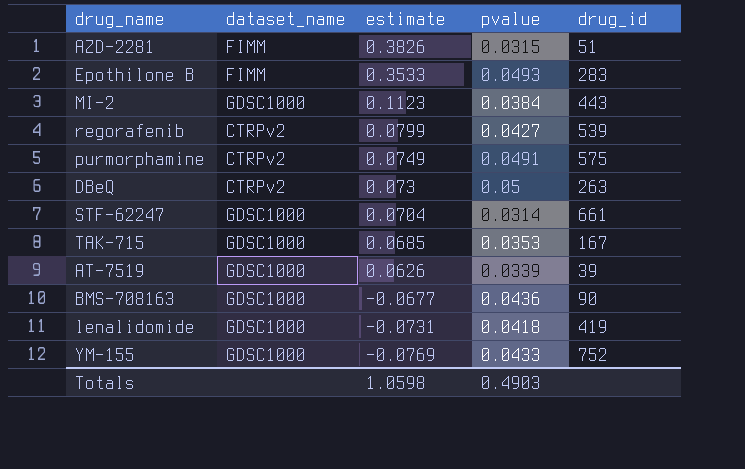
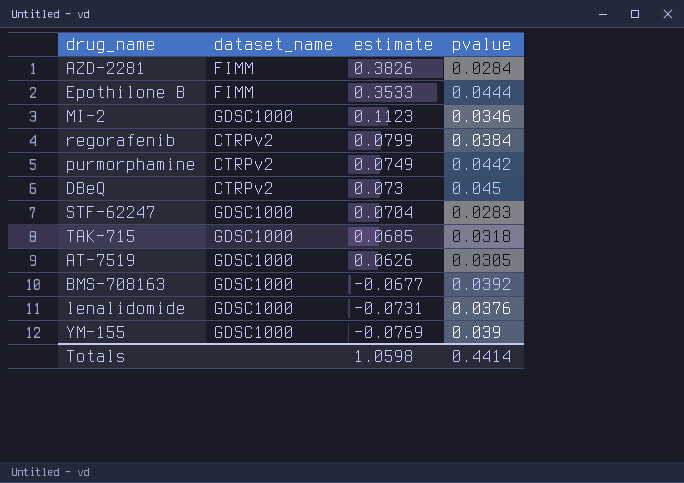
column drug_id | position: 5 -> none
AZD-2281 | pvalue: 0.0315 -> 0.0284
Epothilone B | pvalue: 0.0493 -> 0.0444
MI-2 | pvalue: 0.0384 -> 0.0346
regorafenib | pvalue: 0.0427 -> 0.0384
purmorphamine | pvalue: 0.0491 -> 0.0442
DBeQ | pvalue: 0.05 -> 0.045
STF-62247 | pvalue: 0.0314 -> 0.0283
TAK-715 | pvalue: 0.0353 -> 0.0318
AT-7519 | pvalue: 0.0339 -> 0.0305
BMS-708163 | pvalue: 0.0436 -> 0.0392
lenalidomide | pvalue: 0.0418 -> 0.0376
YM-155 | pvalue: 0.0433 -> 0.039
Totals | pvalue: 0.4903 -> 0.4414

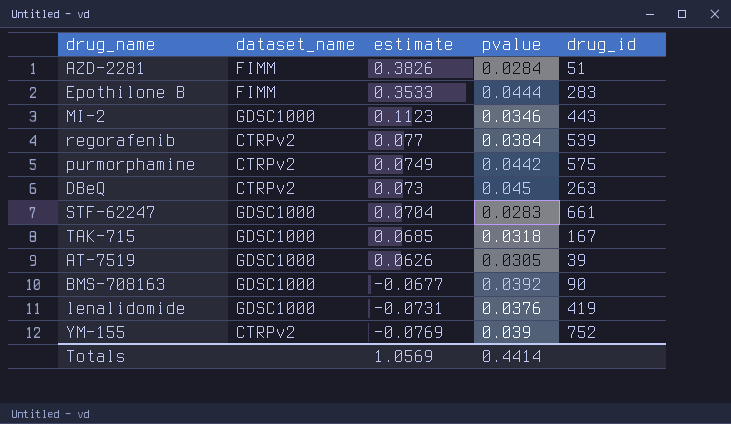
column drug_id | position: none -> 5
regorafenib | estimate: 0.0799 -> 0.077
YM-155 | dataset_name: GDSC1000 -> CTRPv2
Totals | estimate: 1.0598 -> 1.0569

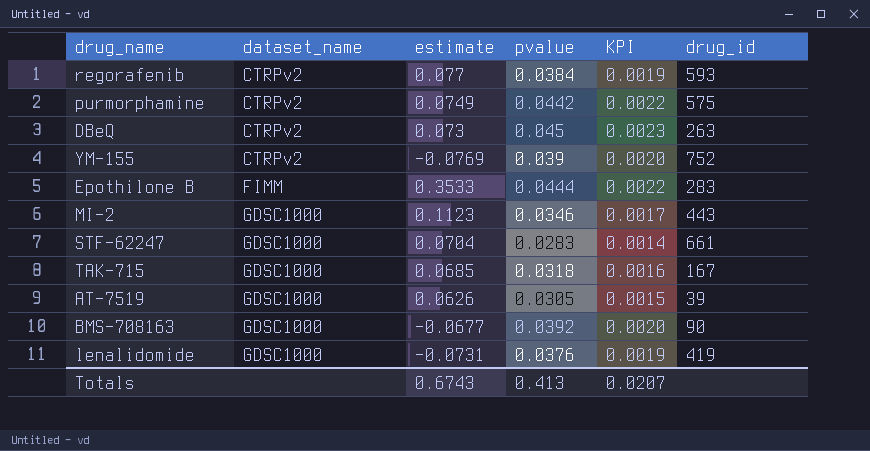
row order: estimate descending -> dataset_name ascending
column KPI | formula: none -> [pvalue] * 0.05
row AZD-2281: FIMM | 0.3826 | 0.0284 | 51 -> none
regorafenib | drug_id: 539 -> 593
Totals | estimate: 1.0569 -> 0.6743
Totals | pvalue: 0.4414 -> 0.413

